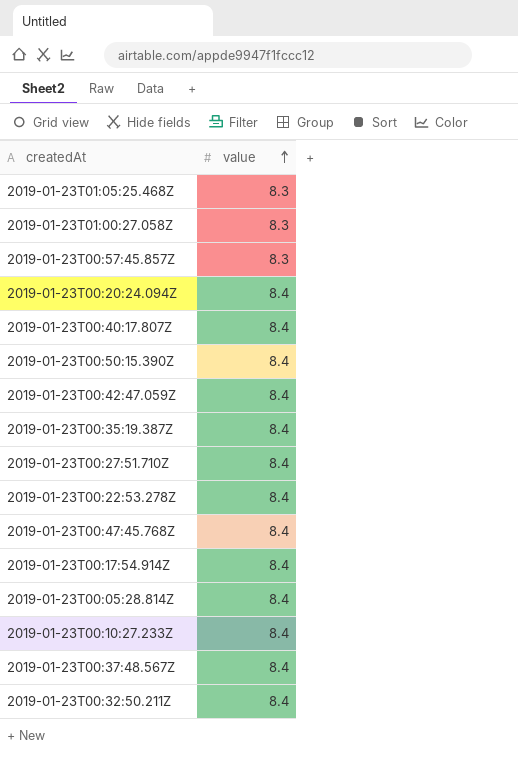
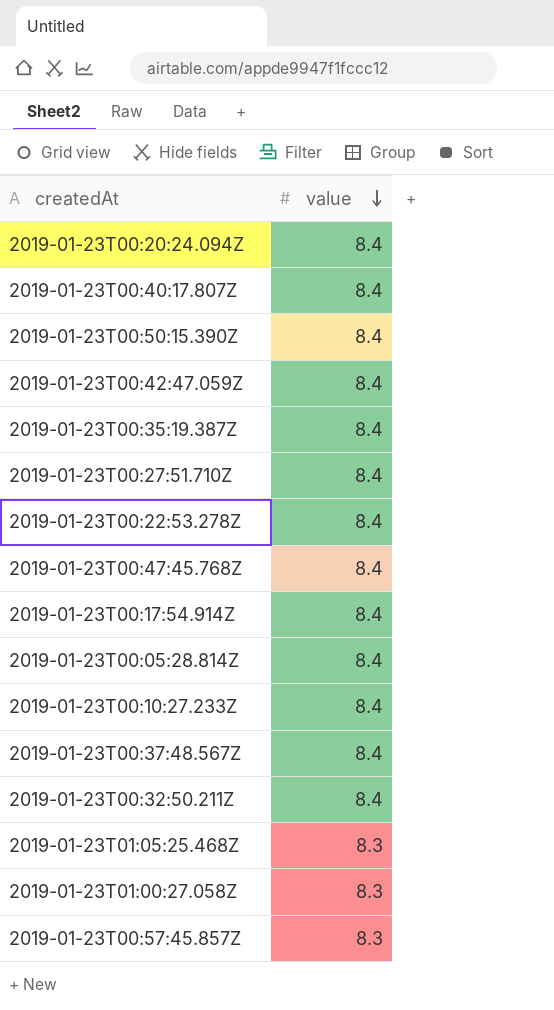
row order: value ascending -> value descending

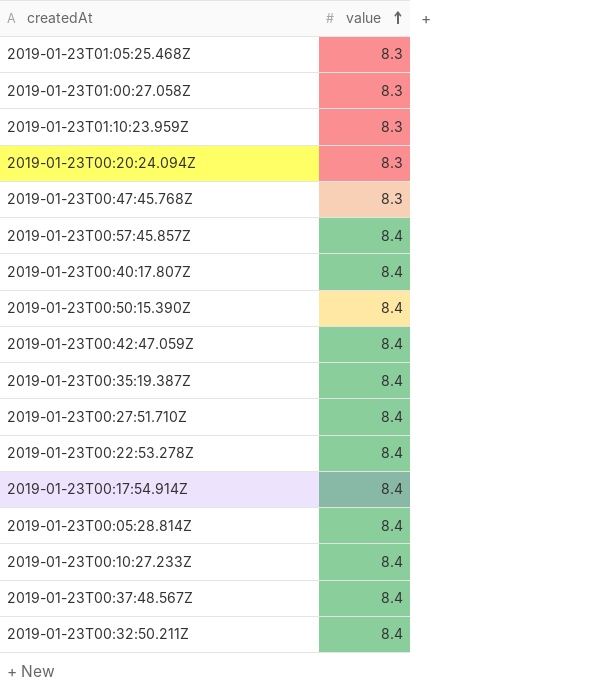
row order: value descending -> value ascending
row 2019-01-23T01:10:23.959Z: none -> 8.3
2019-01-23T00:20:24.094Z | value: 8.4 -> 8.3
2019-01-23T00:47:45.768Z | value: 8.4 -> 8.3
2019-01-23T00:57:45.857Z | value: 8.3 -> 8.4

